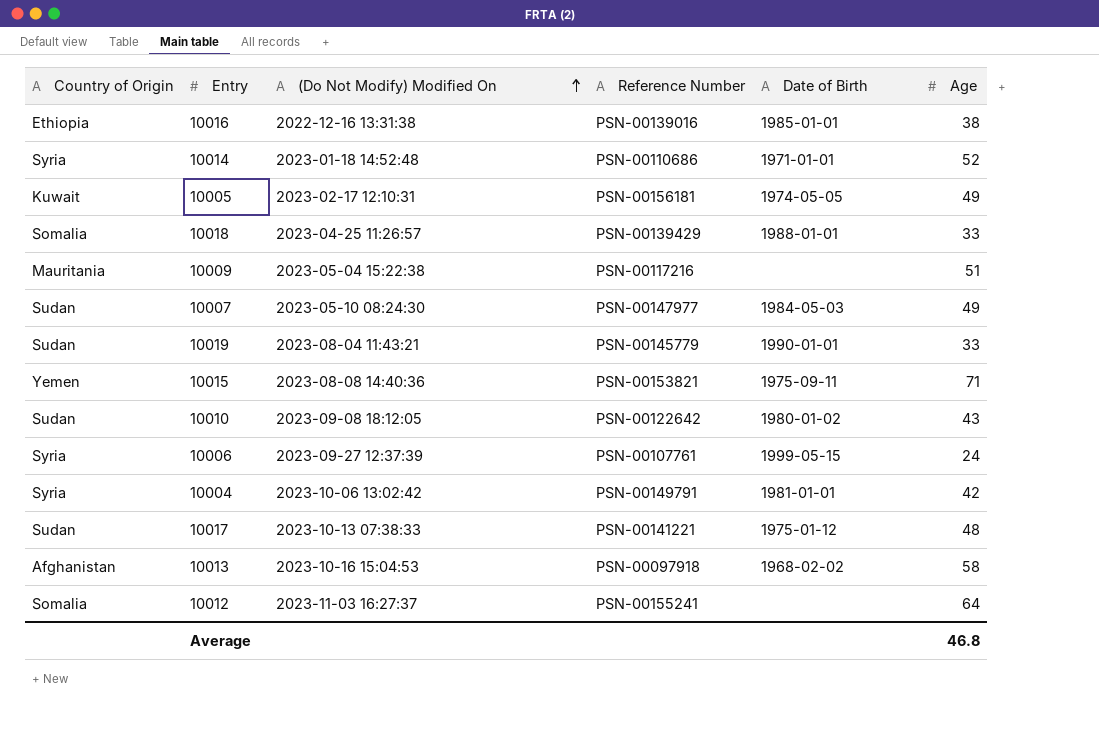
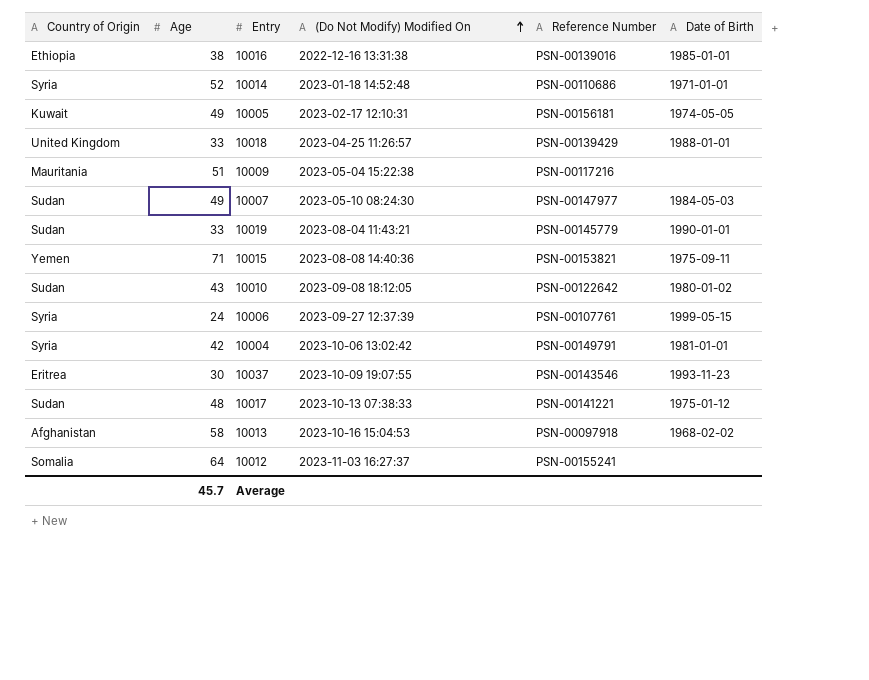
column Age | position: 6 -> 2
10018 | Country of Origin: Somalia -> United Kingdom
row 10037: none -> Eritrea | 30 | 2023-10-09 19:07:55 | PSN-00143546 | 1993-11-23
Average | Age: 46.8 -> 45.7

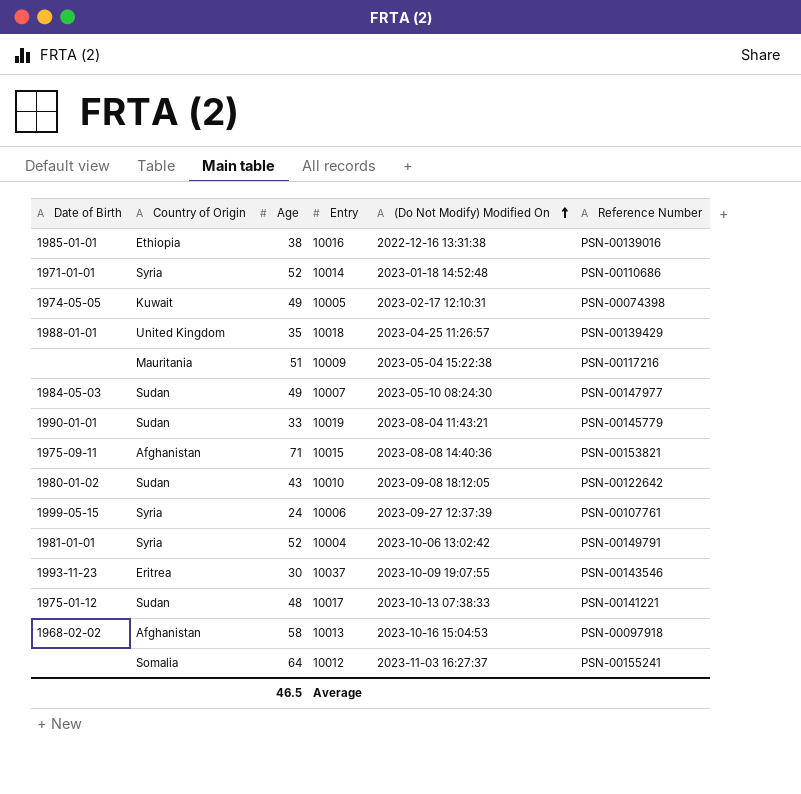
column Date of Birth | position: 6 -> 1
10005 | Reference Number: PSN-00156181 -> PSN-00074398
10018 | Age: 33 -> 35
10015 | Country of Origin: Yemen -> Afghanistan
10004 | Age: 42 -> 52
Average | Age: 45.7 -> 46.5

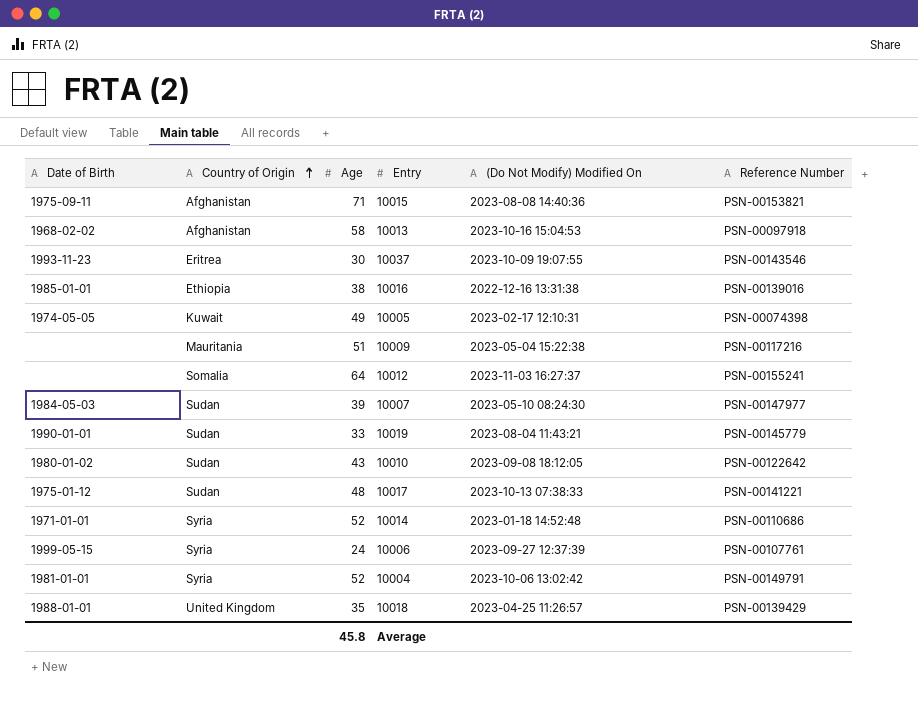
row order: (Do Not Modify) Modified On ascending -> Country of Origin ascending
10007 | Age: 49 -> 39
Average | Age: 46.5 -> 45.8

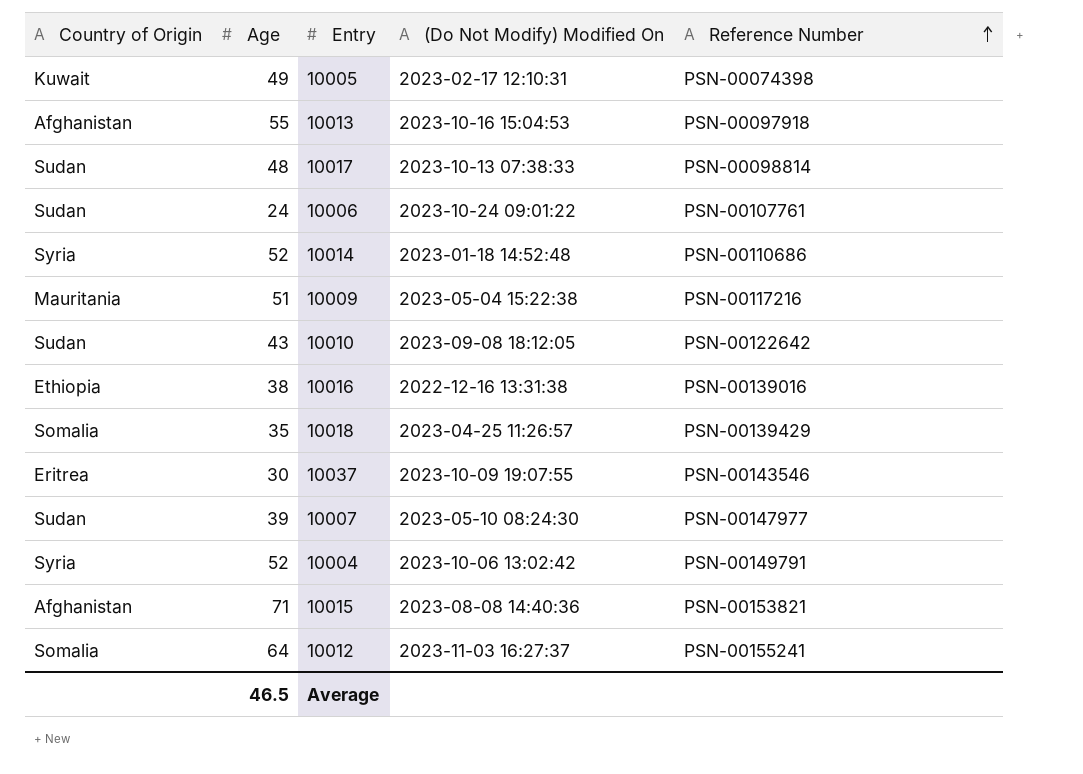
row order: Country of Origin ascending -> Reference Number ascending
column Date of Birth | position: 1 -> none
row 10019: 1990-01-01 | Sudan | 33 | 2023-08-04 11:43:21 | PSN-00145779 -> none
10013 | Age: 58 -> 55
10017 | Reference Number: PSN-00141221 -> PSN-00098814
10006 | Country of Origin: Syria -> Sudan
10006 | (Do Not Modify) Modified On: 2023-09-27 12:37:39 -> 2023-10-24 09:01:22
10018 | Country of Origin: United Kingdom -> Somalia
Average | Age: 45.8 -> 46.5

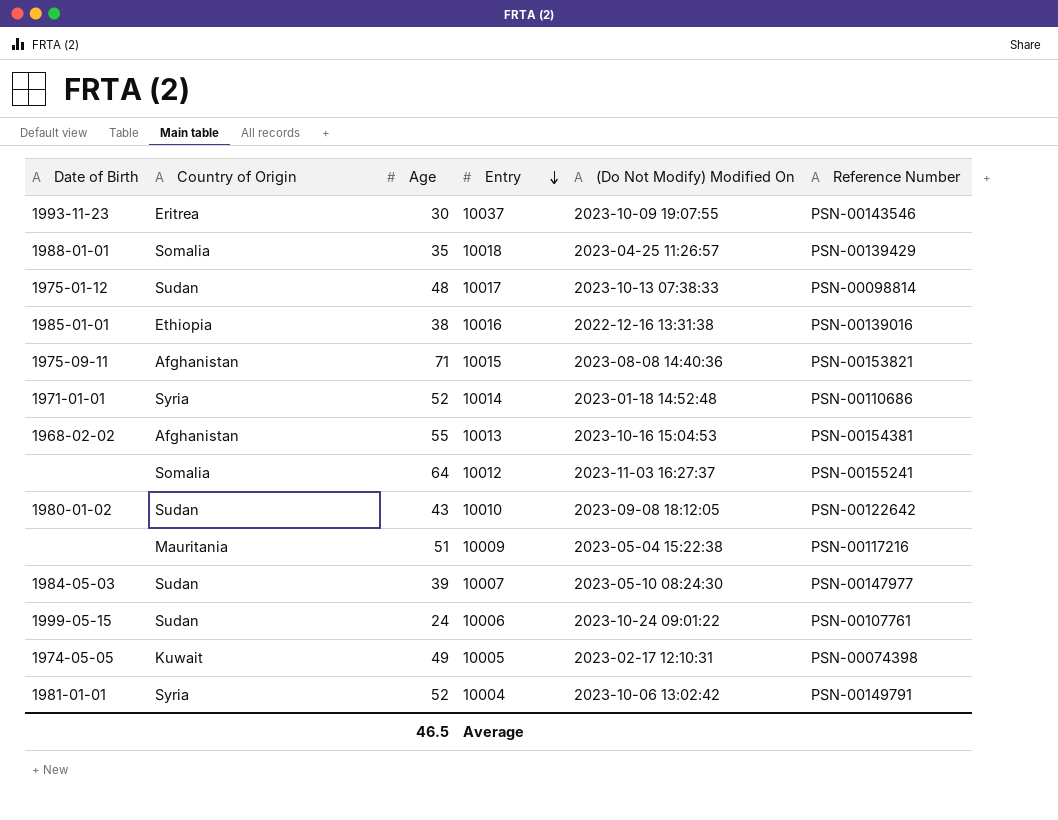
row order: Reference Number ascending -> Entry descending
column Date of Birth | position: none -> 1
10013 | Reference Number: PSN-00097918 -> PSN-00154381

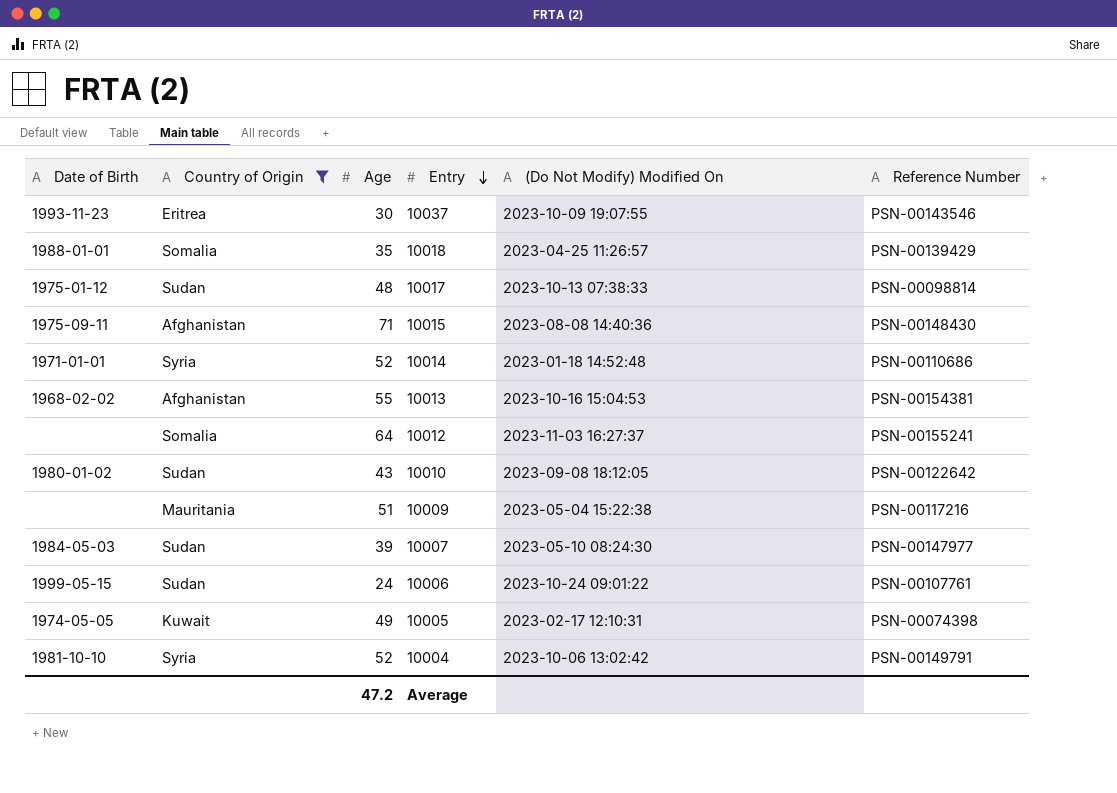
filter: none -> Country of Origin != Ethiopia
10015 | Reference Number: PSN-00153821 -> PSN-00148430
10004 | Date of Birth: 1981-01-01 -> 1981-10-10
Average | Age: 46.5 -> 47.2

